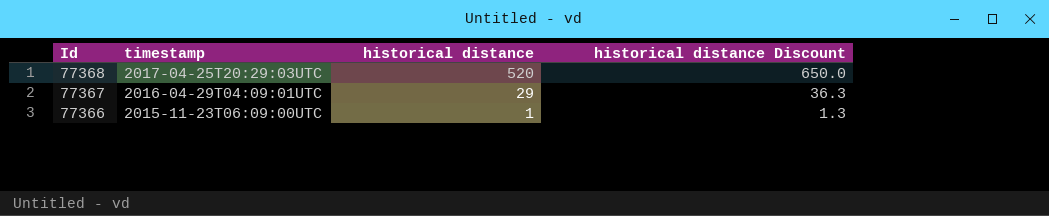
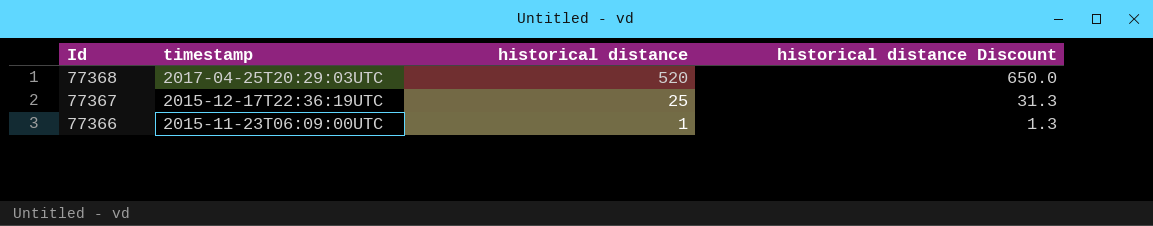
77367 | timestamp: 2016-04-29T04:09:01UTC -> 2015-12-17T22:36:19UTC
77367 | historical distance: 29 -> 25
77367 | historical distance Discount: 36.3 -> 31.3

